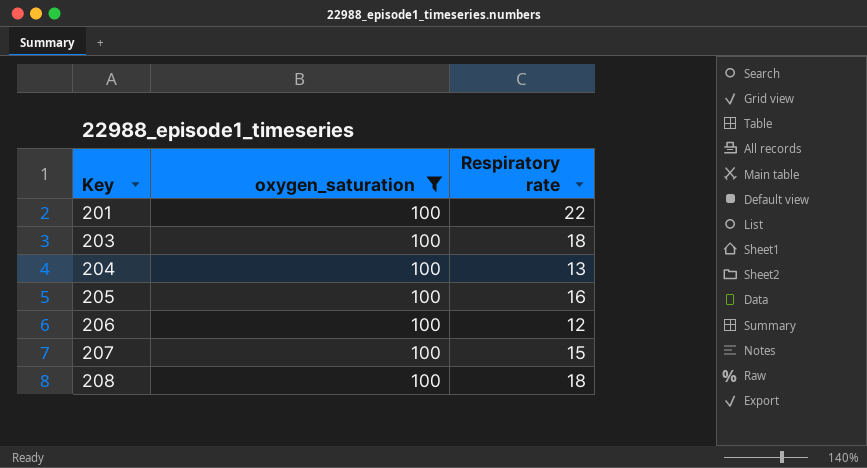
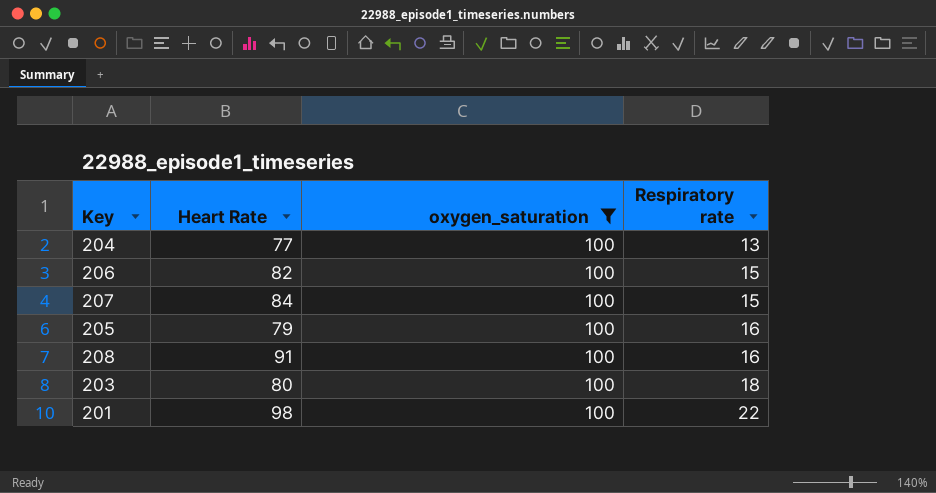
row order: Key ascending -> Respiratory rate ascending
column Heart Rate | position: none -> 2
206 | Respiratory rate: 12 -> 15
208 | Respiratory rate: 18 -> 16

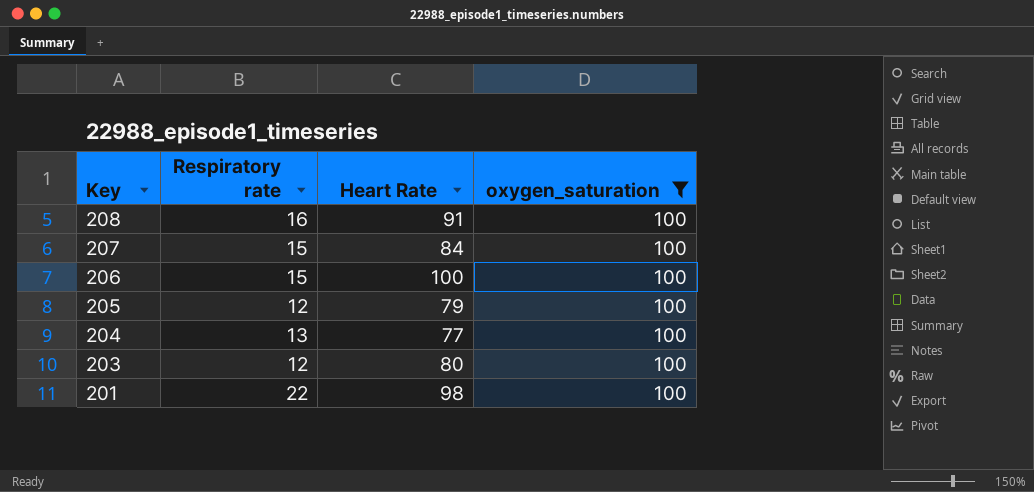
row order: Respiratory rate ascending -> Key descending
column Respiratory rate | position: 4 -> 2
206 | Heart Rate: 82 -> 100
205 | Respiratory rate: 16 -> 12
203 | Respiratory rate: 18 -> 12

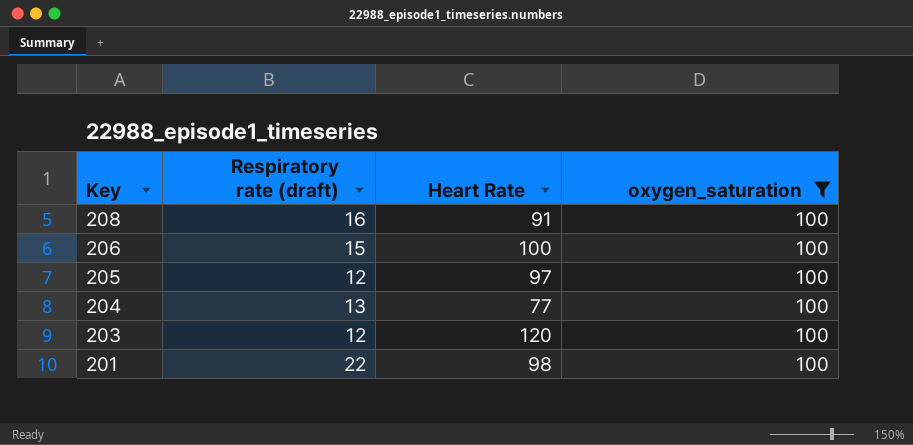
column name: Respiratory rate -> Respiratory rate (draft)
row 207: 15 | 84 | 100 -> none
205 | Heart Rate: 79 -> 97
203 | Heart Rate: 80 -> 120

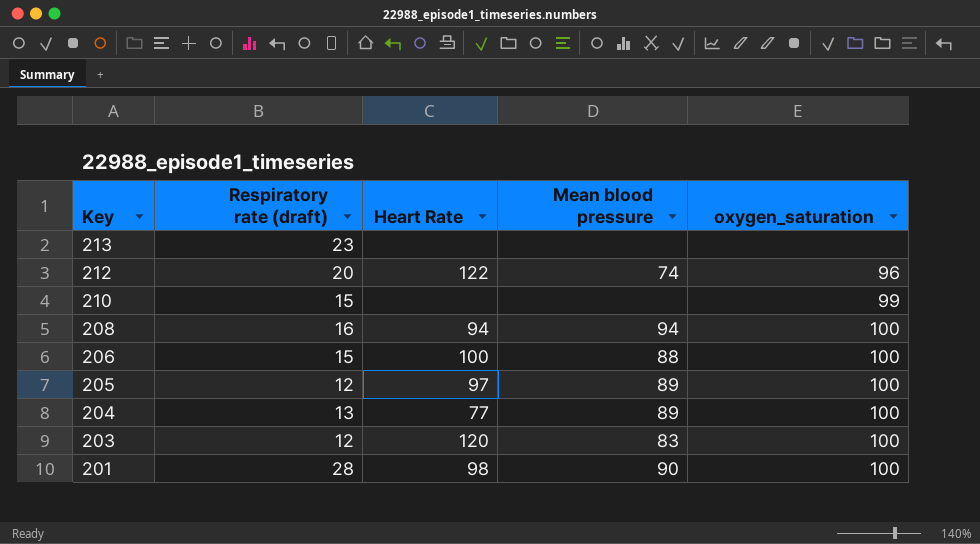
filter: oxygen_saturation = 100 -> none
column Mean blood pressure | position: none -> 4
208 | Heart Rate: 91 -> 94
201 | Respiratory rate (draft): 22 -> 28

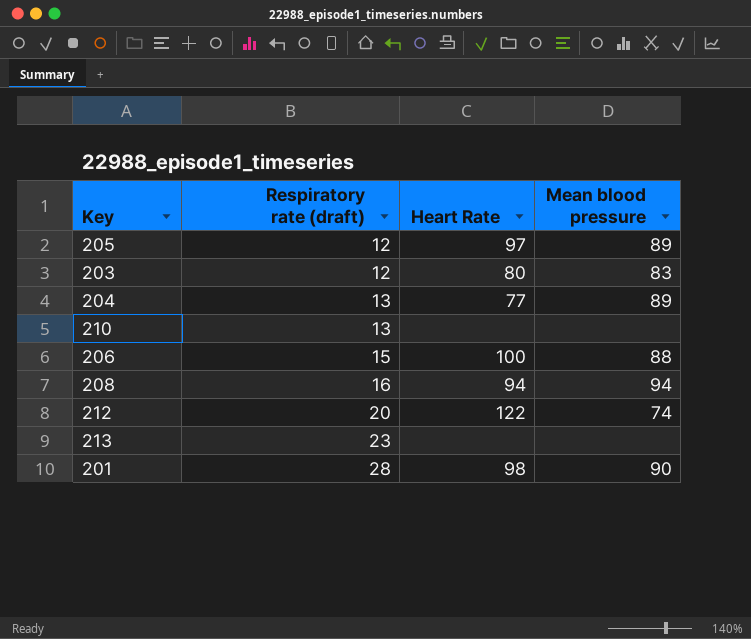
row order: Key descending -> Respiratory rate (draft) ascending
column oxygen_saturation | position: 5 -> none
203 | Heart Rate: 120 -> 80
210 | Respiratory rate (draft): 15 -> 13

